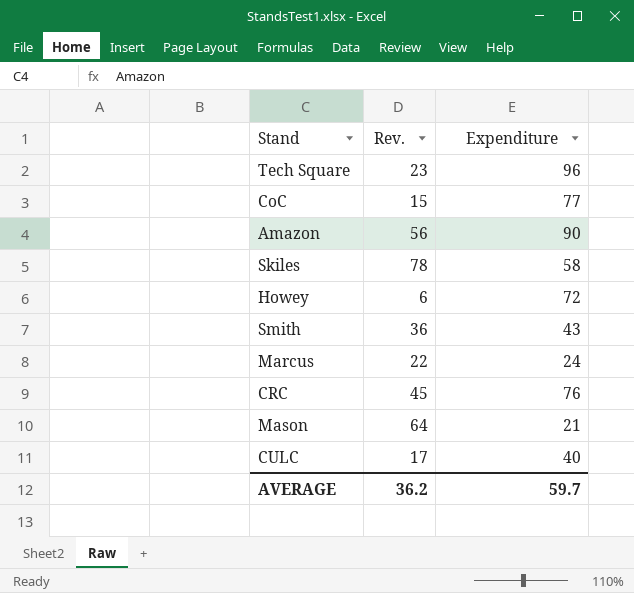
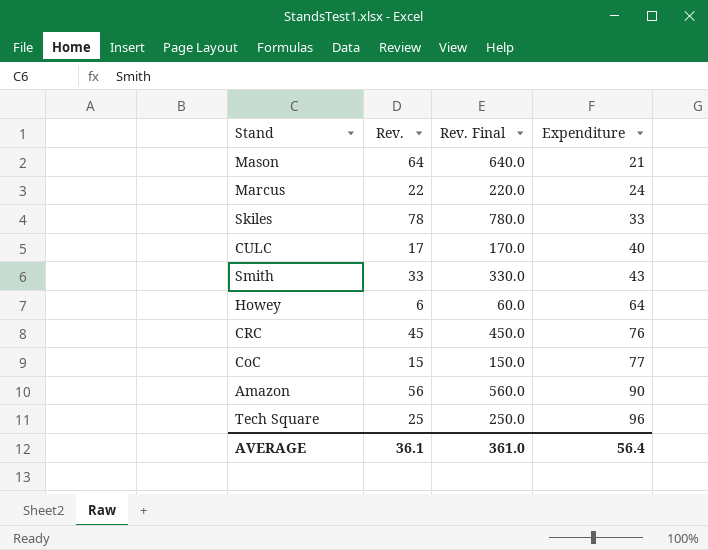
row order: none -> Expenditure ascending
column Rev. Final | formula: none -> [Rev.] * 10
Skiles | Expenditure: 58 -> 33
Smith | Rev.: 36 -> 33
Howey | Expenditure: 72 -> 64
Tech Square | Rev.: 23 -> 25
AVERAGE | Rev.: 36.2 -> 36.1
AVERAGE | Expenditure: 59.7 -> 56.4

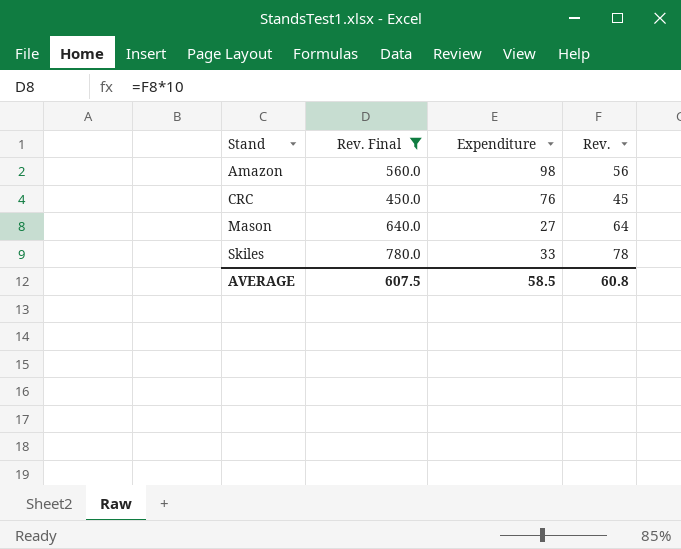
filter: none -> Rev. Final >= 450.0
row order: Expenditure ascending -> Stand ascending
column Rev. | position: 2 -> 4
Amazon | Expenditure: 90 -> 98
Mason | Expenditure: 21 -> 27
AVERAGE | Rev. Final: 361.0 -> 607.5
AVERAGE | Expenditure: 56.4 -> 58.5
AVERAGE | Rev.: 36.1 -> 60.8

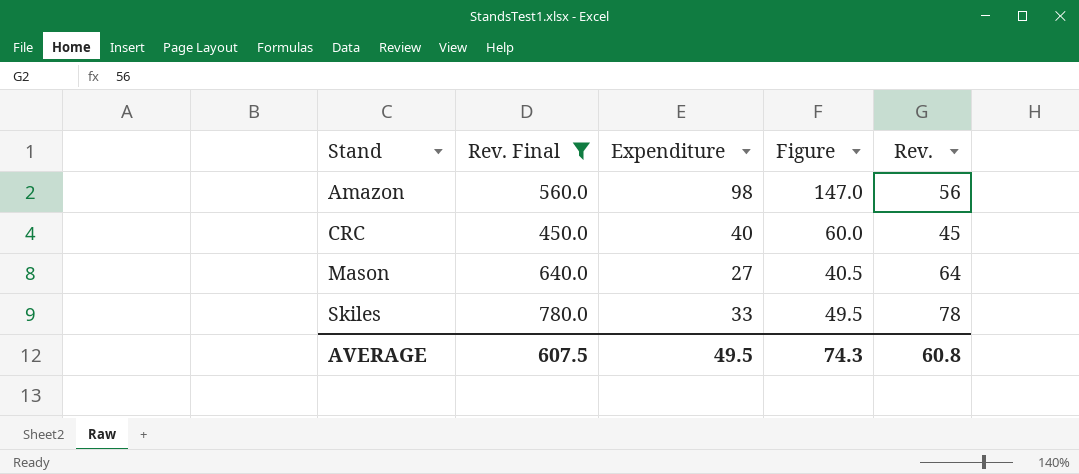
column Figure | formula: none -> [Expenditure] * 1.5
CRC | Expenditure: 76 -> 40
AVERAGE | Expenditure: 58.5 -> 49.5

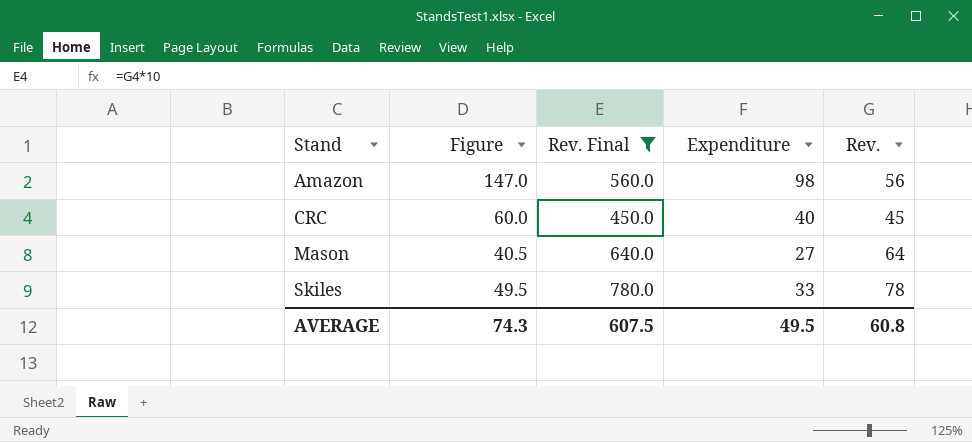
column Figure | position: 4 -> 2

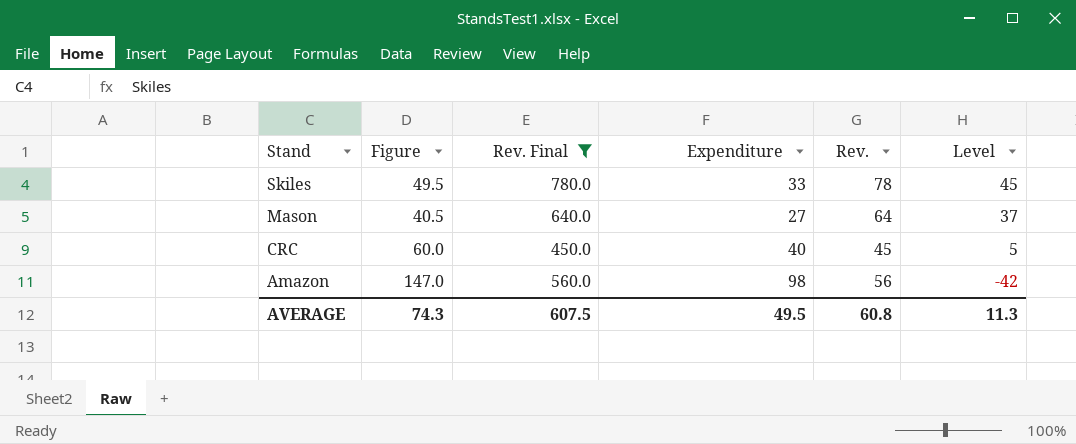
row order: Stand ascending -> Stand descending
column Level | formula: none -> [Rev.] - [Expenditure]

